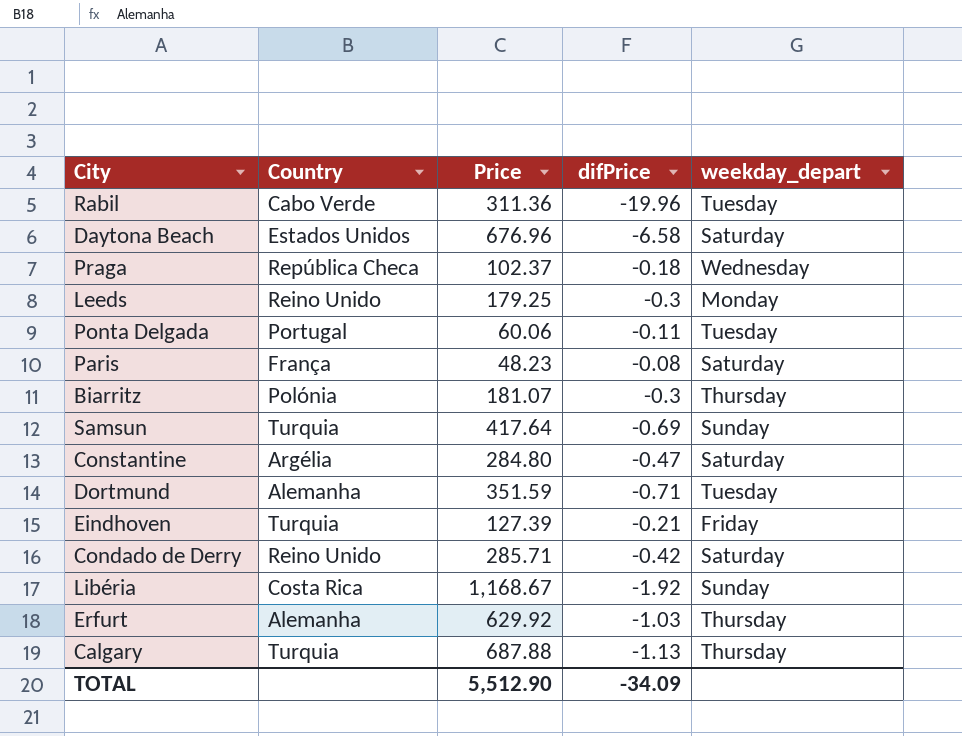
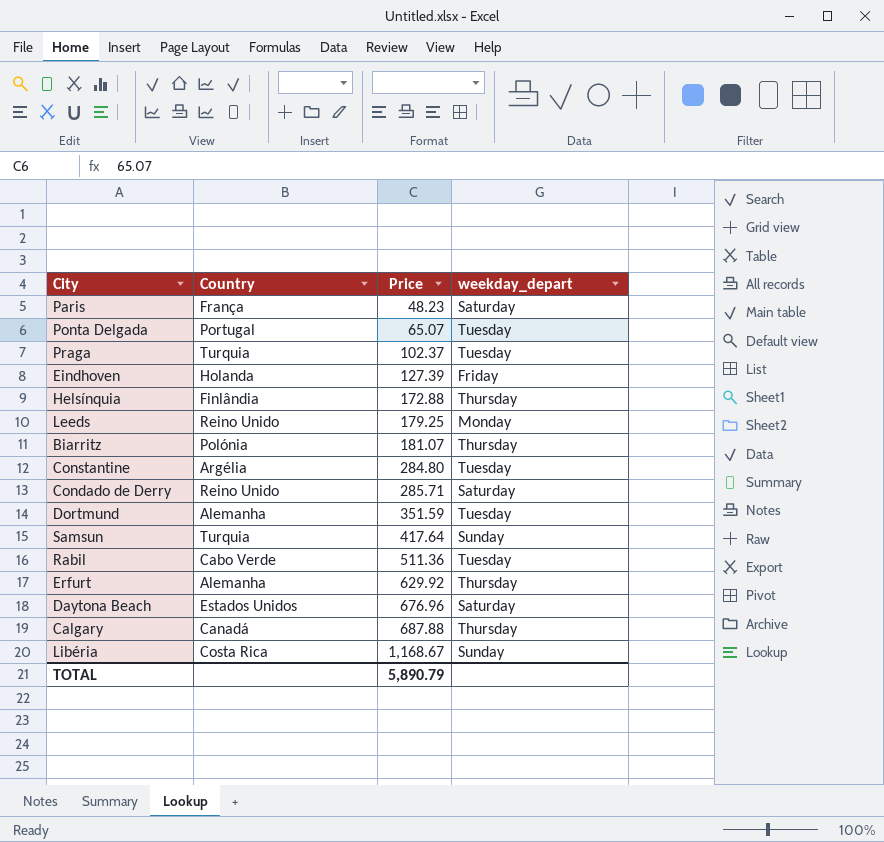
row order: none -> Price ascending
column difPrice | position: 4 -> none
Ponta Delgada | Price: 60.06 -> 65.07
Praga | Country: República Checa -> Turquia
Praga | weekday_depart: Wednesday -> Tuesday
Eindhoven | Country: Turquia -> Holanda
row Helsínquia: none -> Finlândia | 172.88 | Thursday
Constantine | weekday_depart: Saturday -> Tuesday
Rabil | Price: 311.36 -> 511.36
Calgary | Country: Turquia -> Canadá
TOTAL | Price: 5,512.90 -> 5,890.79

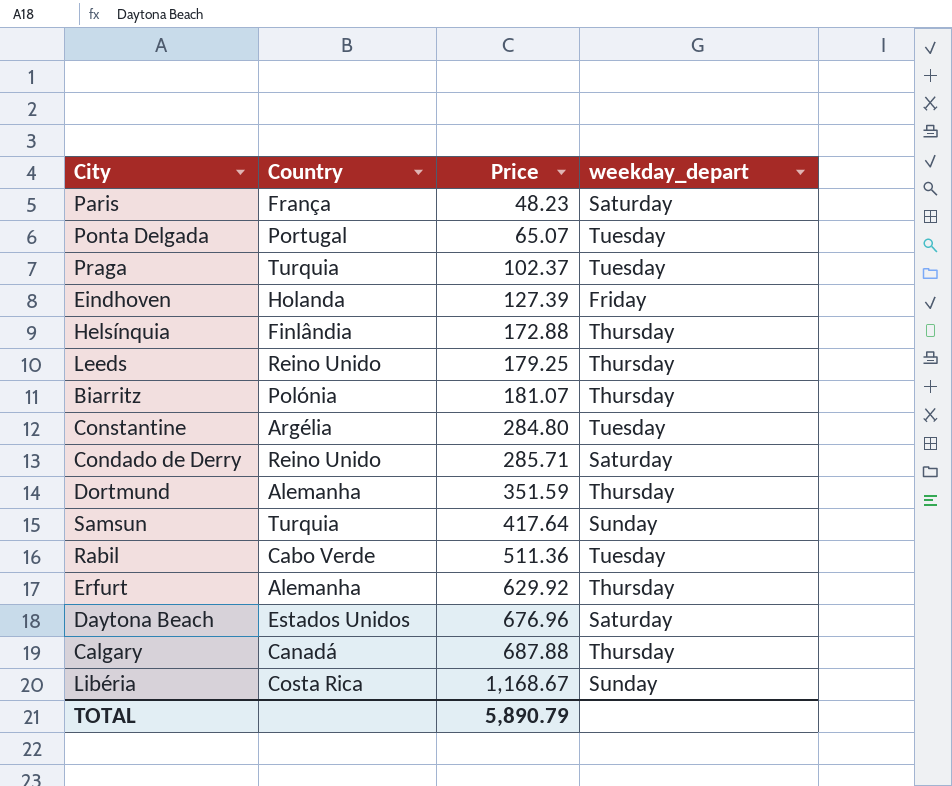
Leeds | weekday_depart: Monday -> Thursday
Dortmund | weekday_depart: Tuesday -> Thursday

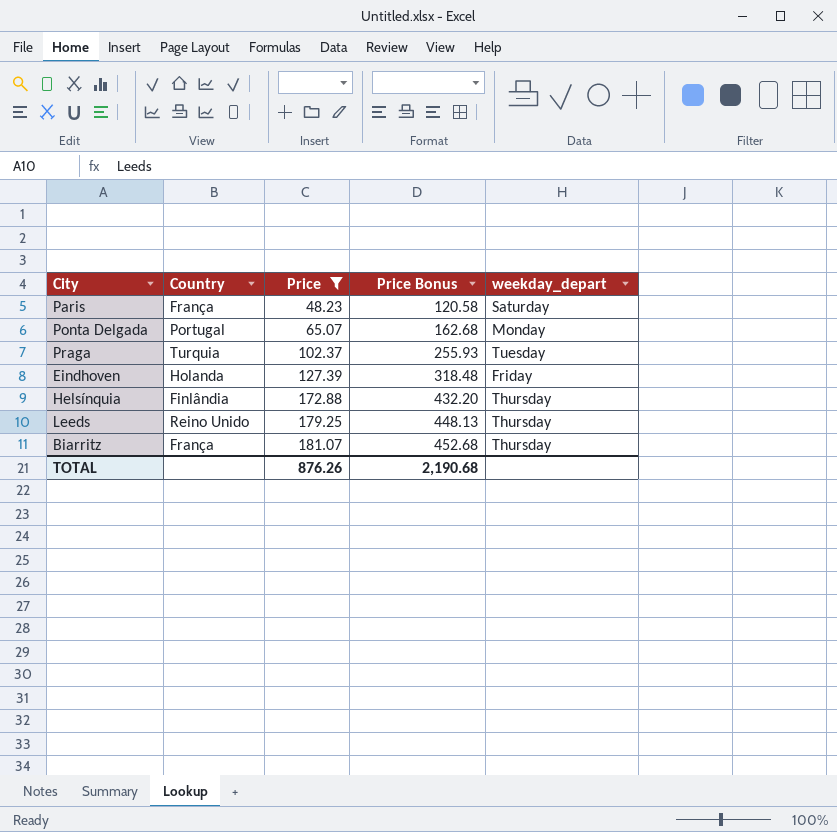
filter: none -> Price <= 181.07
column Price Bonus | formula: none -> [Price] * 2.5
Ponta Delgada | weekday_depart: Tuesday -> Monday
Biarritz | Country: Polónia -> França
TOTAL | Price: 5,890.79 -> 876.26

